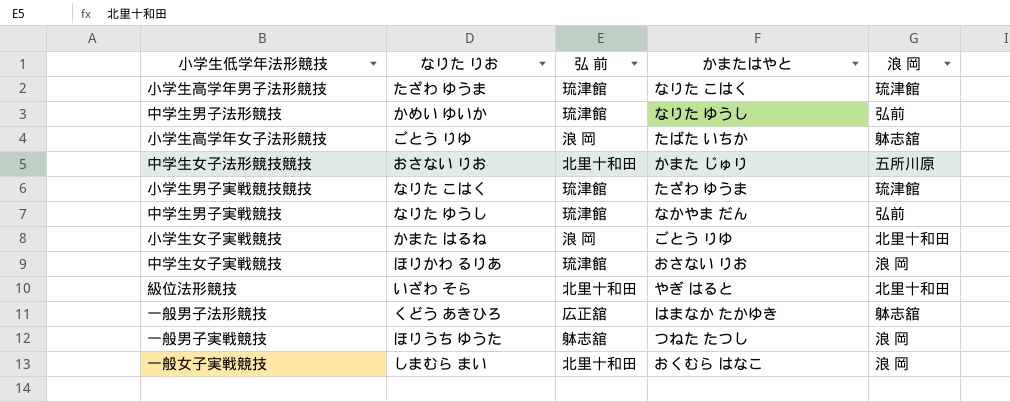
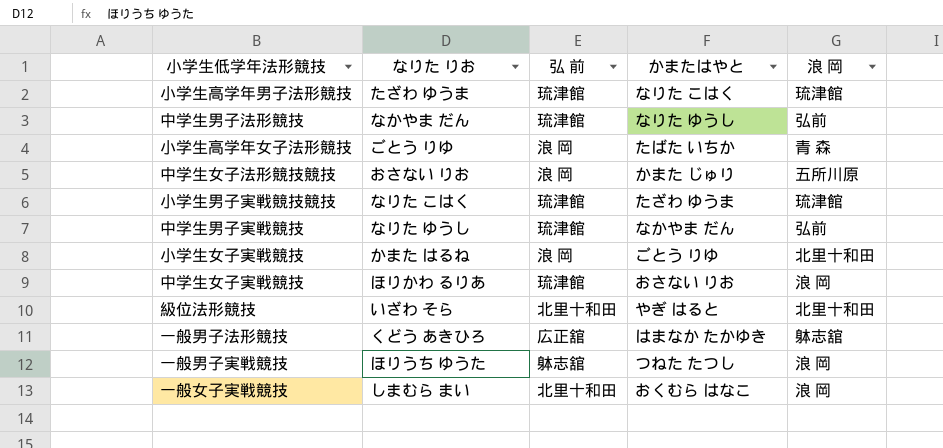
中学生男子法形競技 | なりた りお: かめい ゆいか -> なかやま だん
小学生高学年女子法形競技 | 浪 岡: 躰志舘 -> 青 森
中学生女子法形競技競技 | 弘 前: 北里十和田 -> 浪 岡

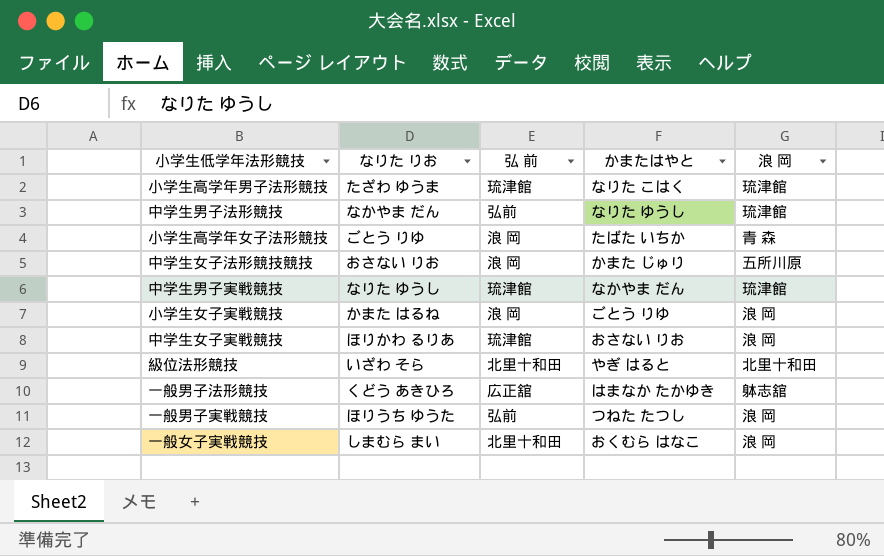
row 小学生男子実戦競技競技: なりた こはく | 琉津館 | たざわ ゆうま | 琉津館 -> none
中学生男子法形競技 | 弘 前: 琉津館 -> 弘前
中学生男子法形競技 | 浪 岡: 弘前 -> 琉津館
中学生男子実戦競技 | 浪 岡: 弘前 -> 琉津館
小学生女子実戦競技 | 浪 岡: 北里十和田 -> 浪 岡
一般男子実戦競技 | 弘 前: 躰志舘 -> 弘前

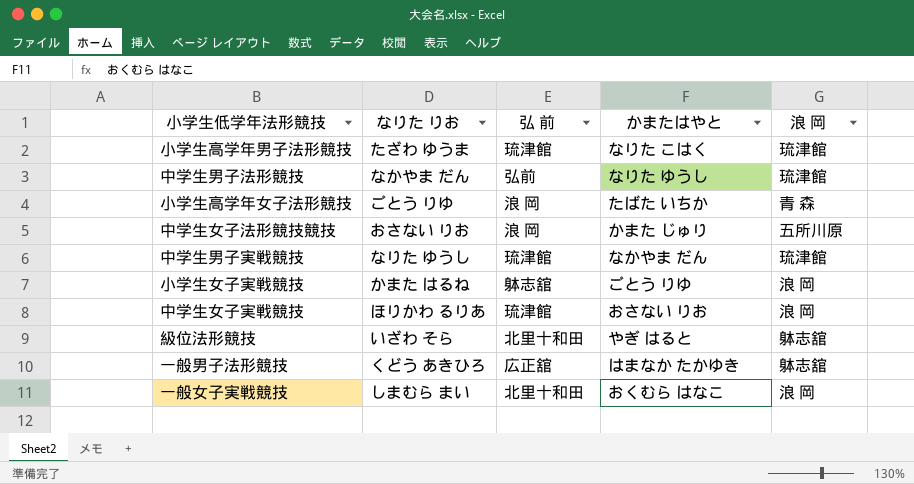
row 一般男子実戦競技: ほりうち ゆうた | 弘前 | つねた たつし | 浪 岡 -> none
小学生女子実戦競技 | 弘 前: 浪 岡 -> 躰志舘
級位法形競技 | 浪 岡: 北里十和田 -> 躰志舘

